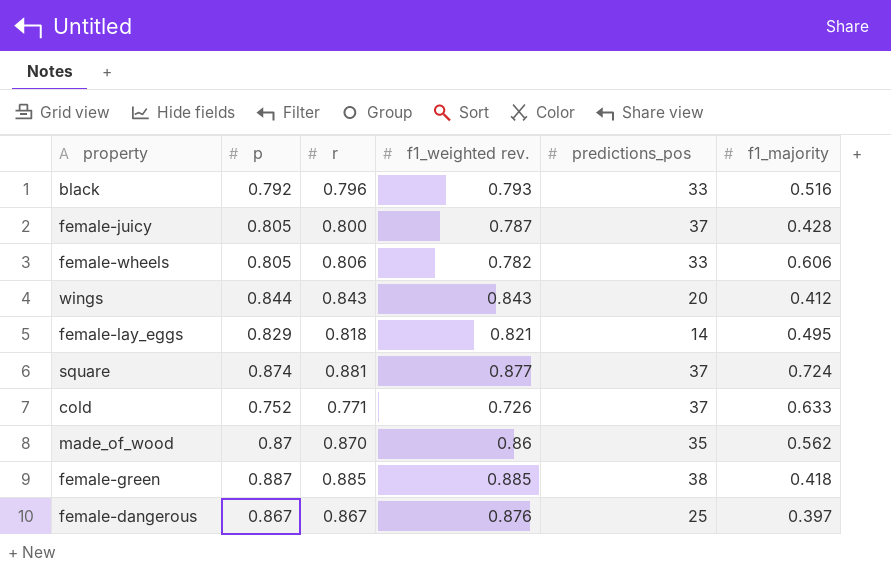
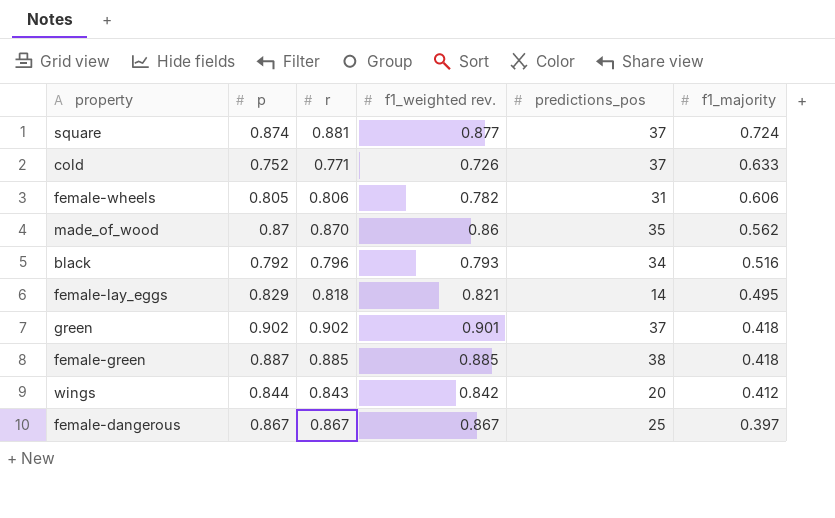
row order: none -> f1_majority descending
row female-juicy: 0.805 | 0.800 | 0.787 | 37 | 0.428 -> none
female-wheels | predictions_pos: 33 -> 31
black | predictions_pos: 33 -> 34
row green: none -> 0.902 | 0.902 | 0.901 | 37 | 0.418
wings | f1_weighted rev.: 0.843 -> 0.842
female-dangerous | f1_weighted rev.: 0.876 -> 0.867

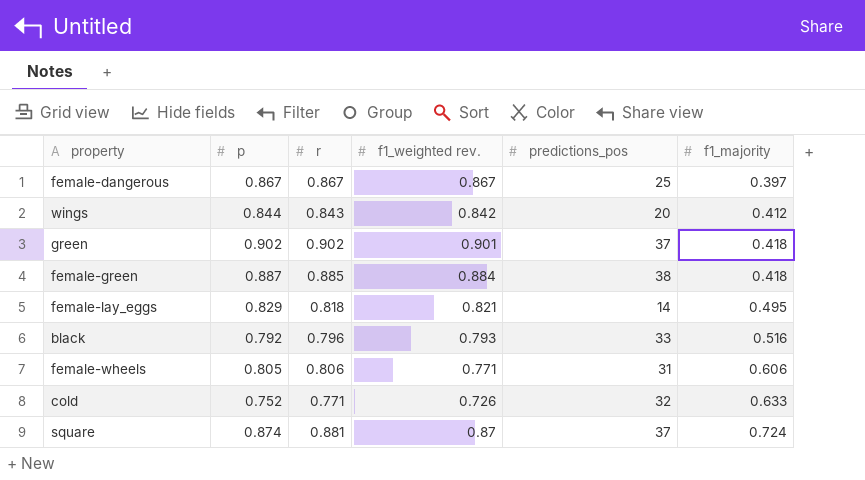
row order: f1_majority descending -> f1_majority ascending
row made_of_wood: 0.87 | 0.870 | 0.86 | 35 | 0.562 -> none
female-green | f1_weighted rev.: 0.885 -> 0.884
black | predictions_pos: 34 -> 33
female-wheels | f1_weighted rev.: 0.782 -> 0.771
cold | predictions_pos: 37 -> 32
square | f1_weighted rev.: 0.877 -> 0.87

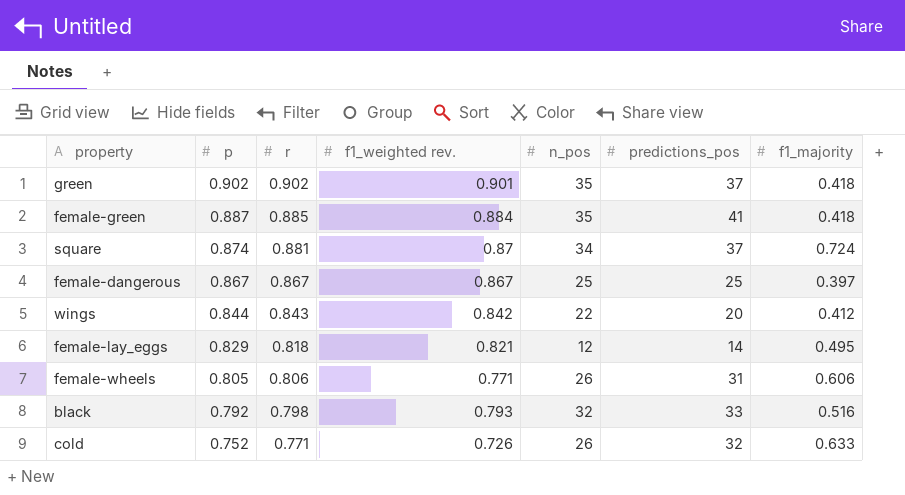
row order: f1_majority ascending -> p descending
column n_pos | position: none -> 5
female-green | predictions_pos: 38 -> 41
black | r: 0.796 -> 0.798

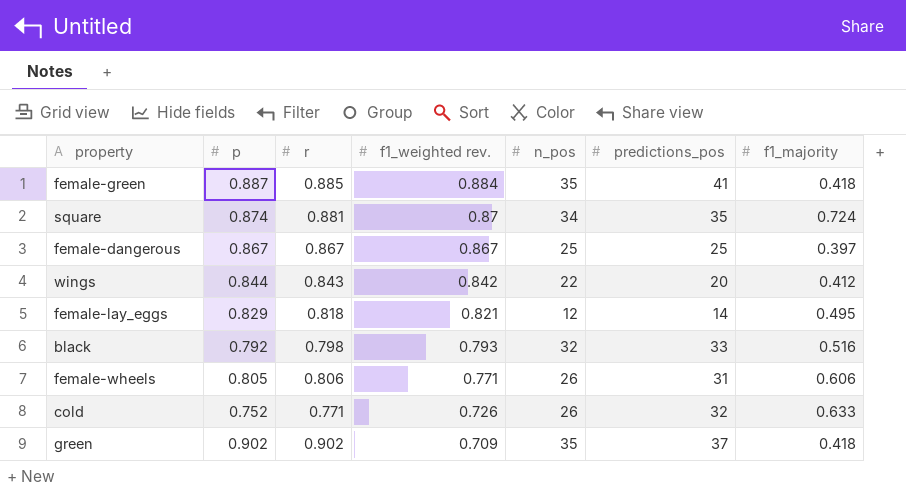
row order: p descending -> f1_weighted rev. descending
square | predictions_pos: 37 -> 35
green | f1_weighted rev.: 0.901 -> 0.709

